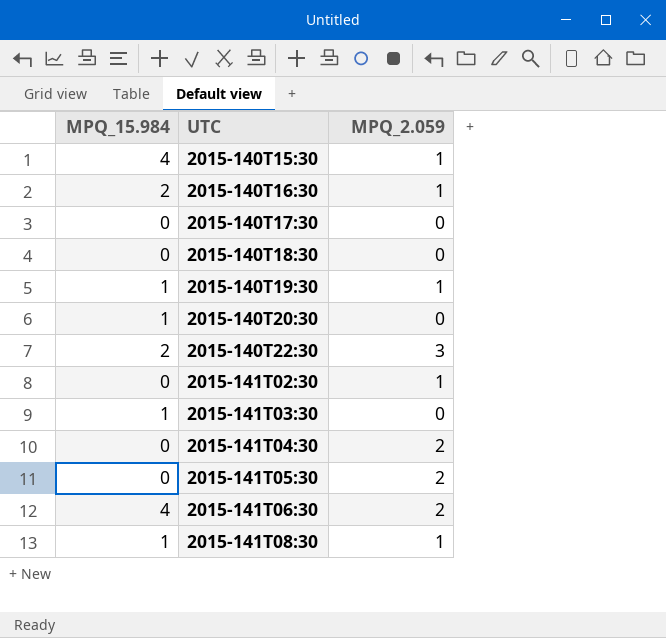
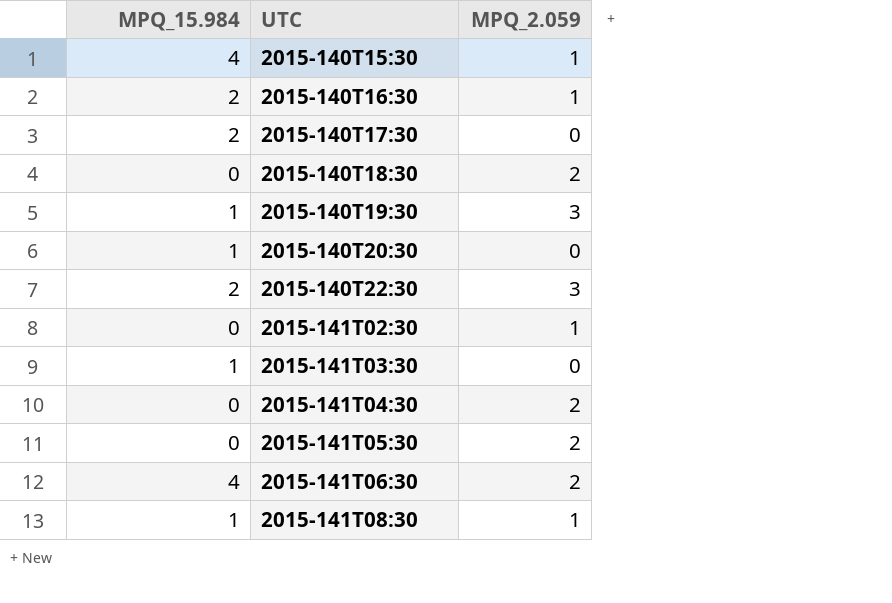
2015-140T17:30 | MPQ_15.984: 0 -> 2
2015-140T18:30 | MPQ_2.059: 0 -> 2
2015-140T19:30 | MPQ_2.059: 1 -> 3

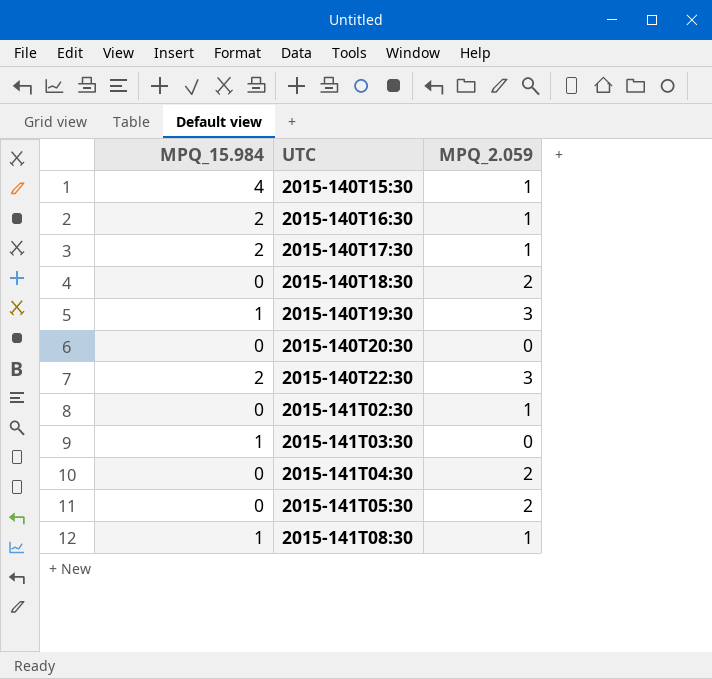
row 2015-141T06:30: 4 | 2 -> none
2015-140T17:30 | MPQ_2.059: 0 -> 1
2015-140T20:30 | MPQ_15.984: 1 -> 0

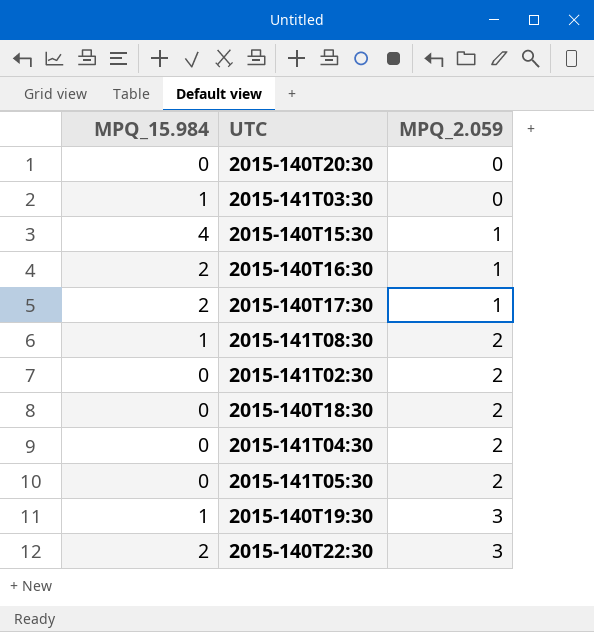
row order: UTC ascending -> MPQ_2.059 ascending
2015-141T08:30 | MPQ_2.059: 1 -> 2
2015-141T02:30 | MPQ_2.059: 1 -> 2

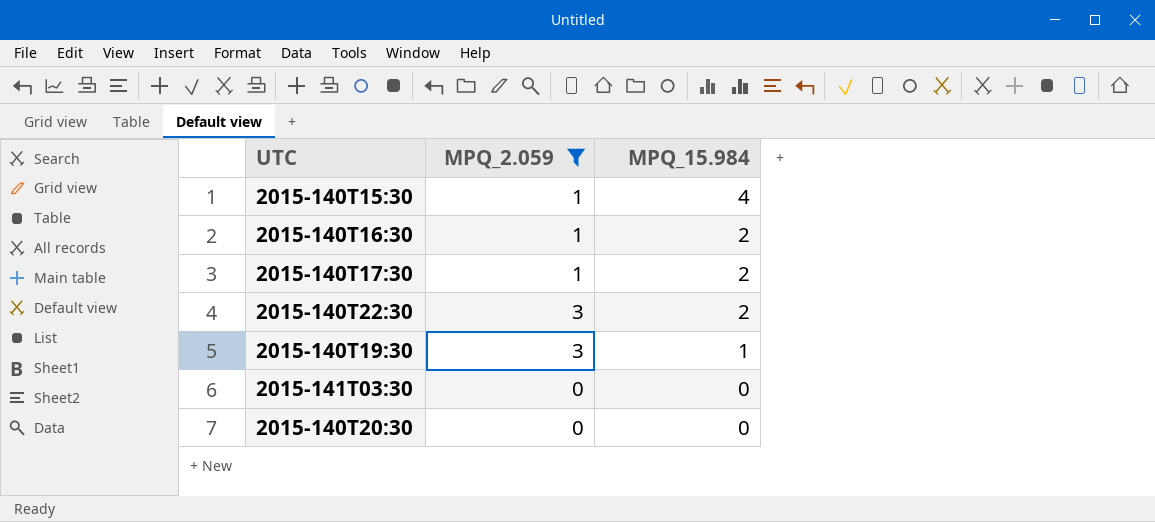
filter: none -> MPQ_2.059 != 2
row order: MPQ_2.059 ascending -> MPQ_15.984 descending
column MPQ_15.984 | position: 1 -> 3
2015-141T03:30 | MPQ_15.984: 1 -> 0

